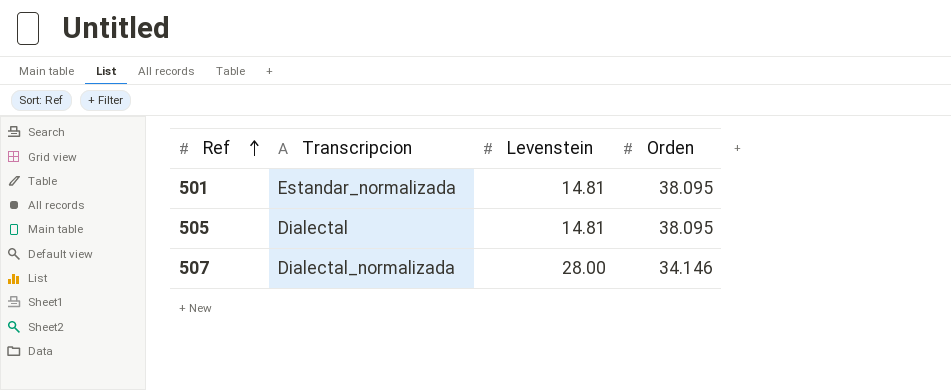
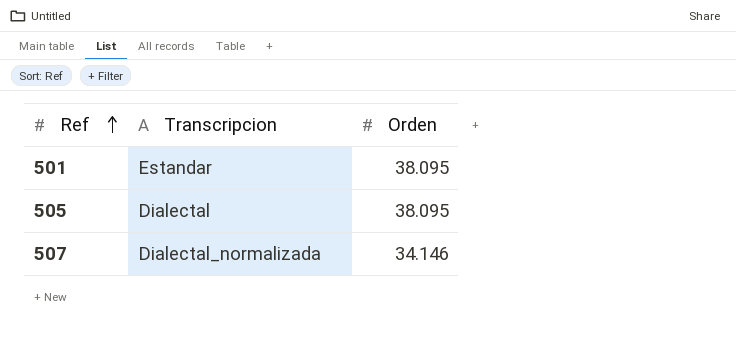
column Levenstein | position: 3 -> none
501 | Transcripcion: Estandar_normalizada -> Estandar

